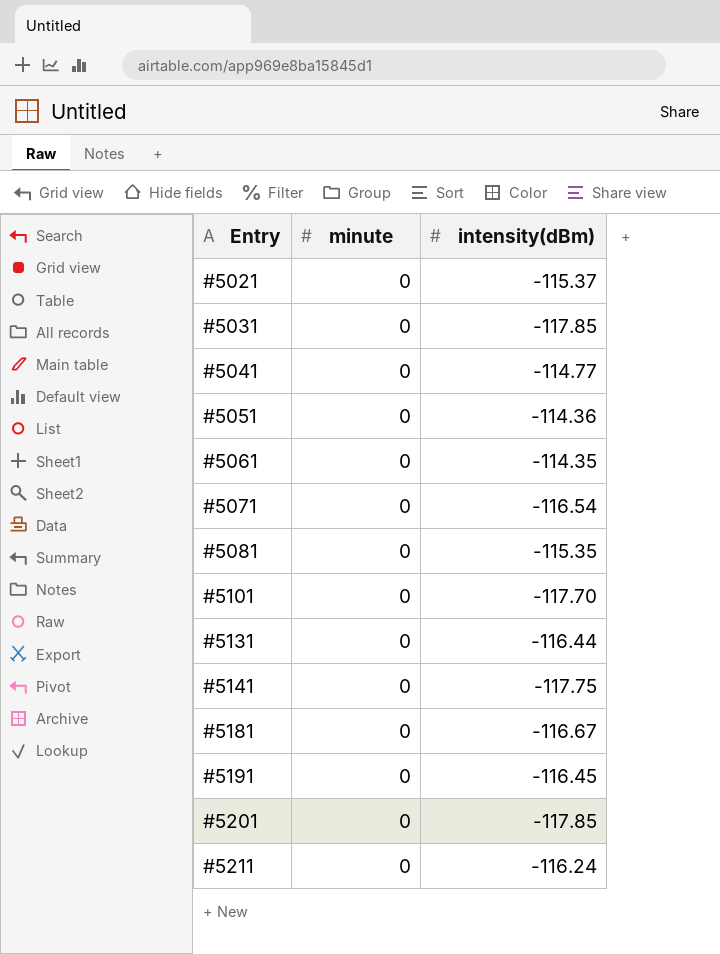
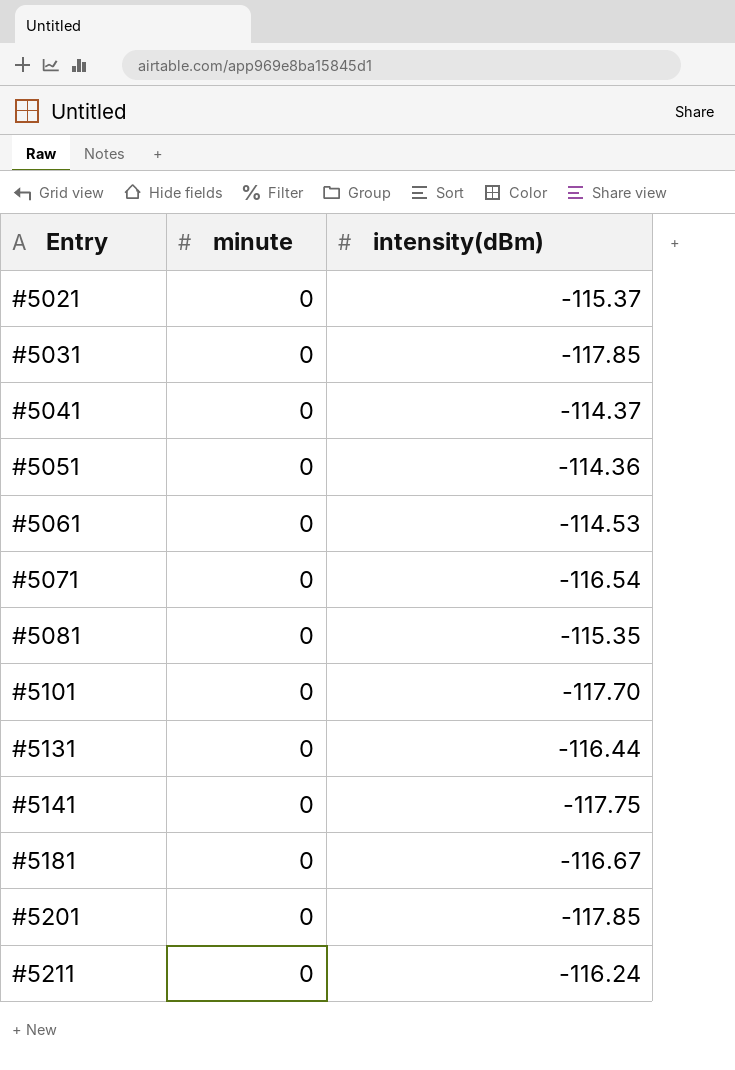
row #5191: 0 | -116.45 -> none
#5041 | intensity(dBm): -114.77 -> -114.37
#5061 | intensity(dBm): -114.35 -> -114.53

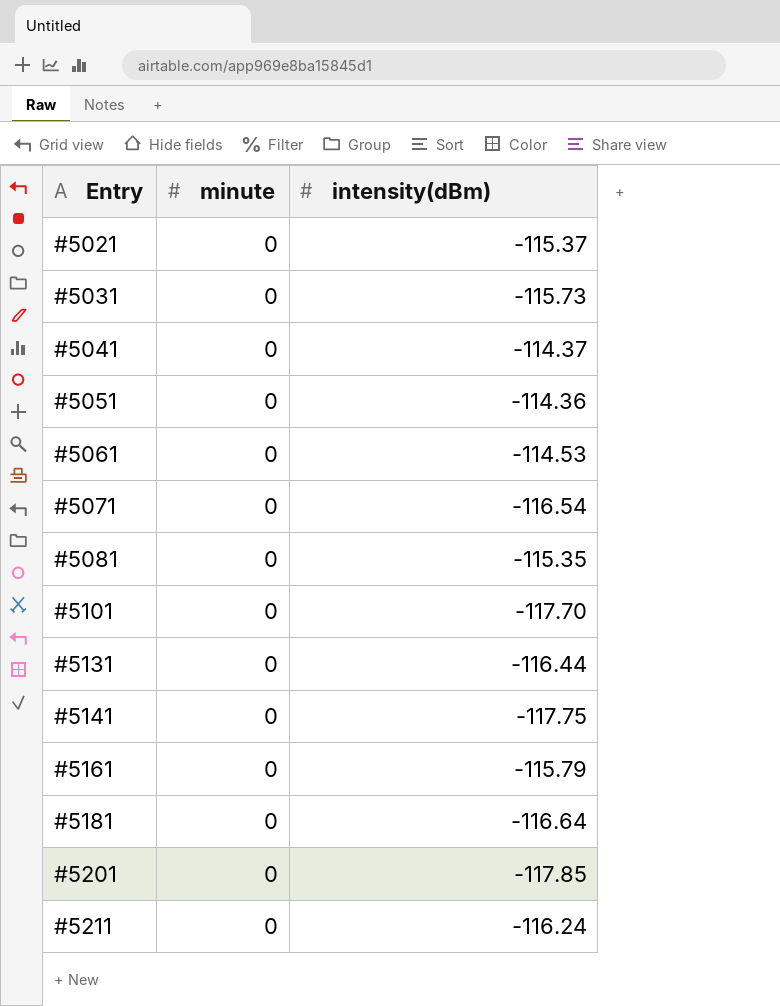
#5031 | intensity(dBm): -117.85 -> -115.73
row #5161: none -> 0 | -115.79
#5181 | intensity(dBm): -116.67 -> -116.64

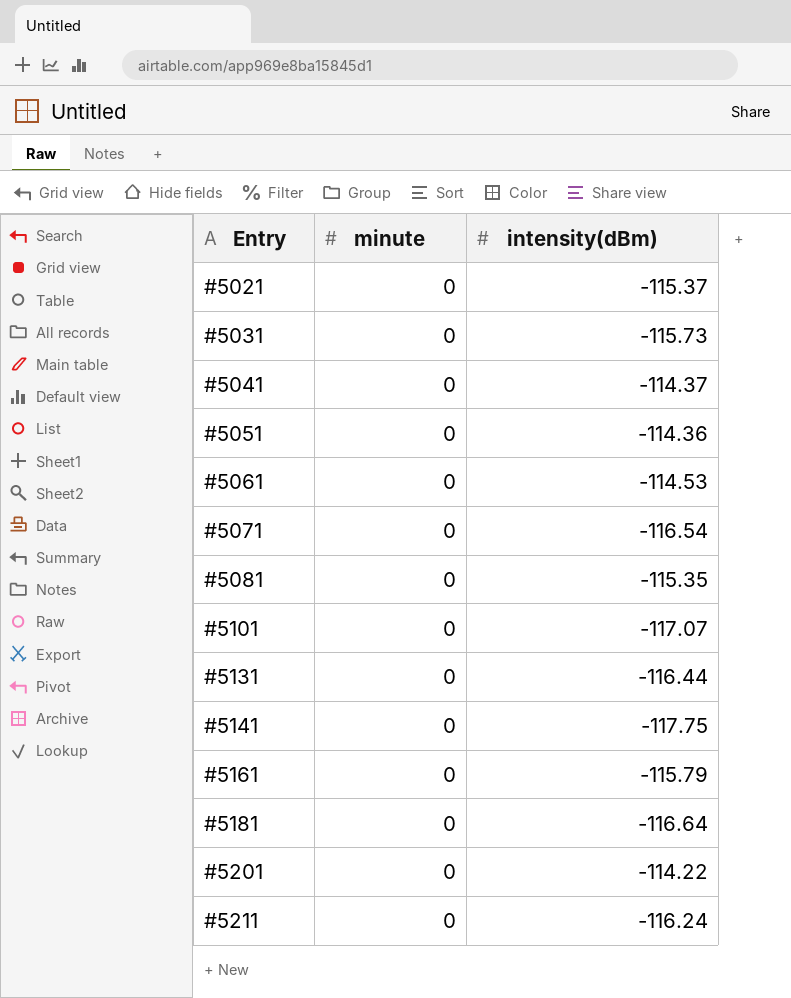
#5101 | intensity(dBm): -117.70 -> -117.07
#5201 | intensity(dBm): -117.85 -> -114.22

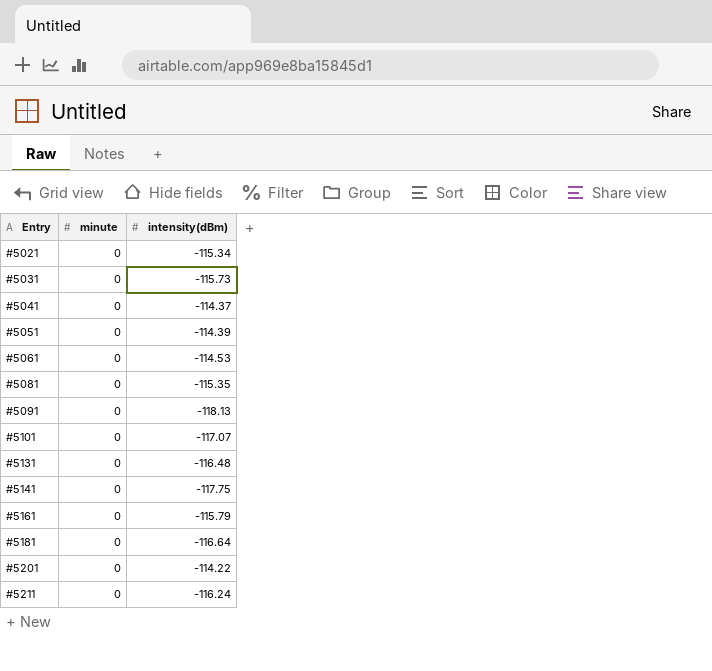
row #5071: 0 | -116.54 -> none
#5021 | intensity(dBm): -115.37 -> -115.34
#5051 | intensity(dBm): -114.36 -> -114.39
row #5091: none -> 0 | -118.13
#5131 | intensity(dBm): -116.44 -> -116.48

